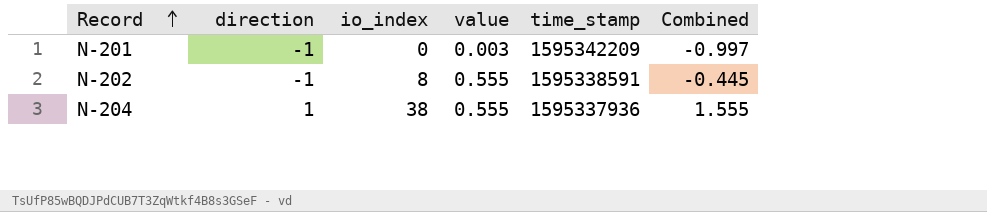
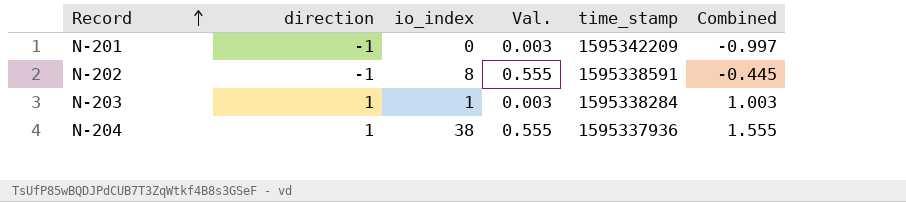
column name: value -> Val.
row N-203: none -> 1 | 1 | 0.003 | 1595338284 | 1.003

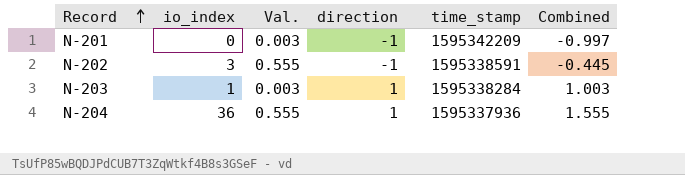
column direction | position: 2 -> 4
N-202 | io_index: 8 -> 3
N-204 | io_index: 38 -> 36

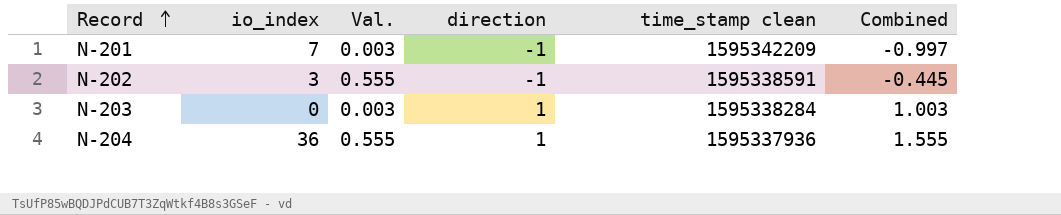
column name: time_stamp -> time_stamp clean
N-201 | io_index: 0 -> 7
N-203 | io_index: 1 -> 0

